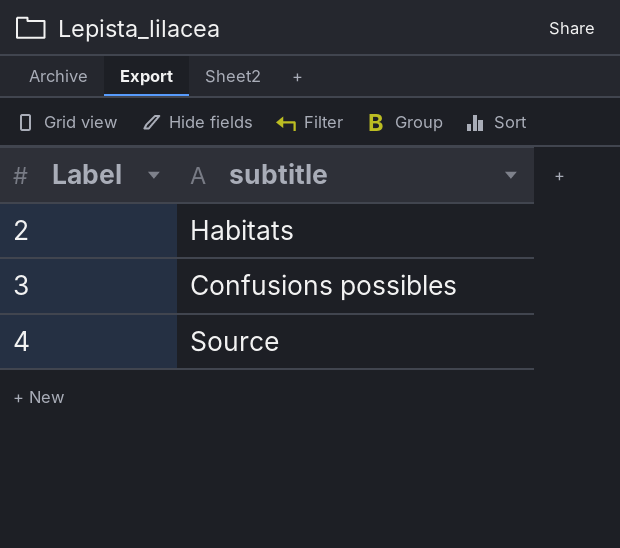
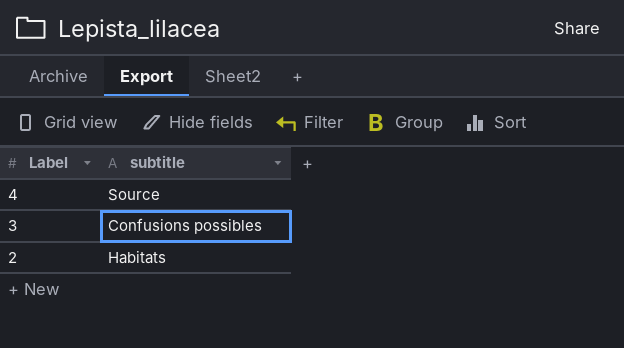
row order: Label ascending -> Label descending

